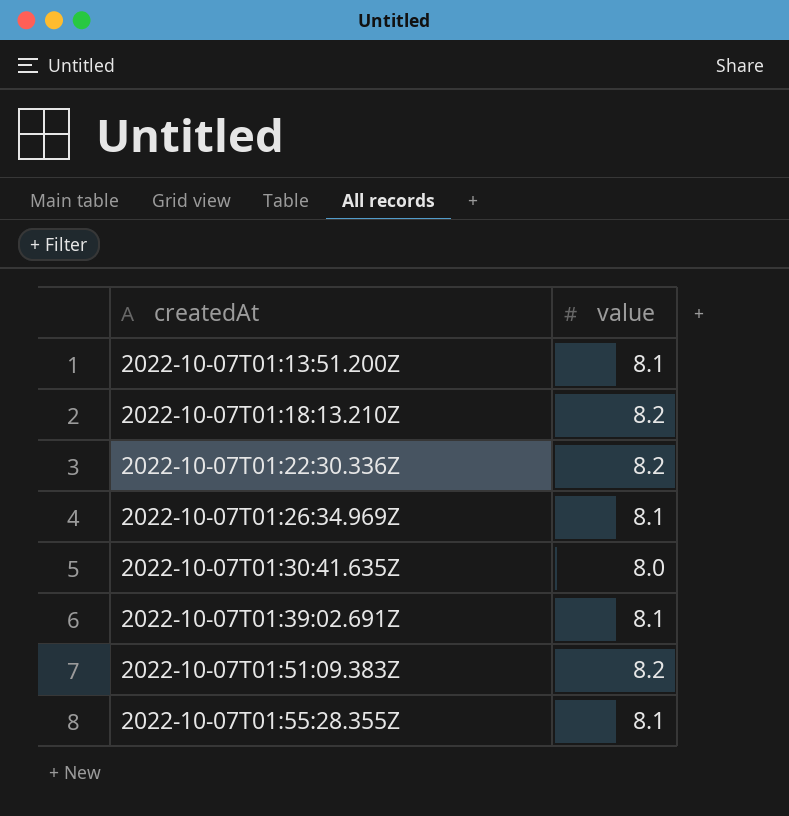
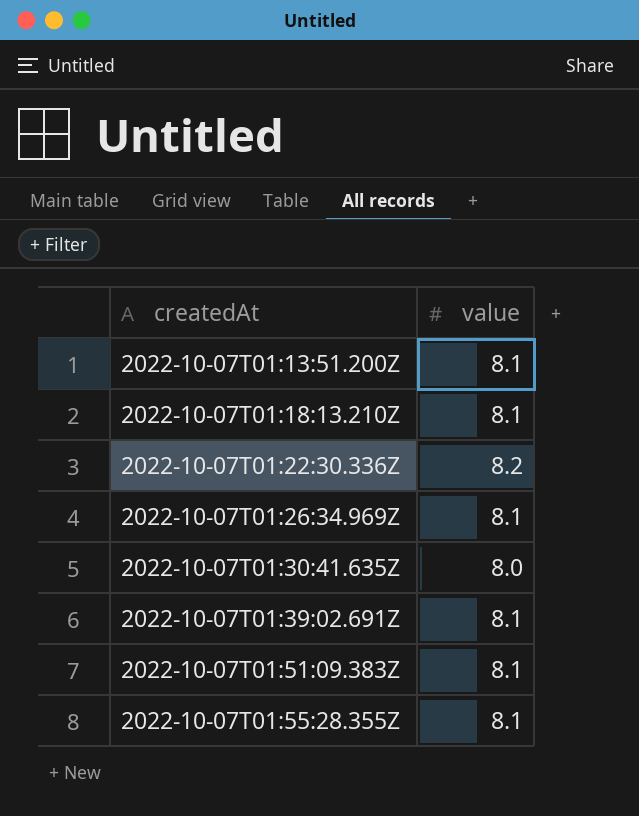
2022-10-07T01:18:13.210Z | value: 8.2 -> 8.1
2022-10-07T01:51:09.383Z | value: 8.2 -> 8.1

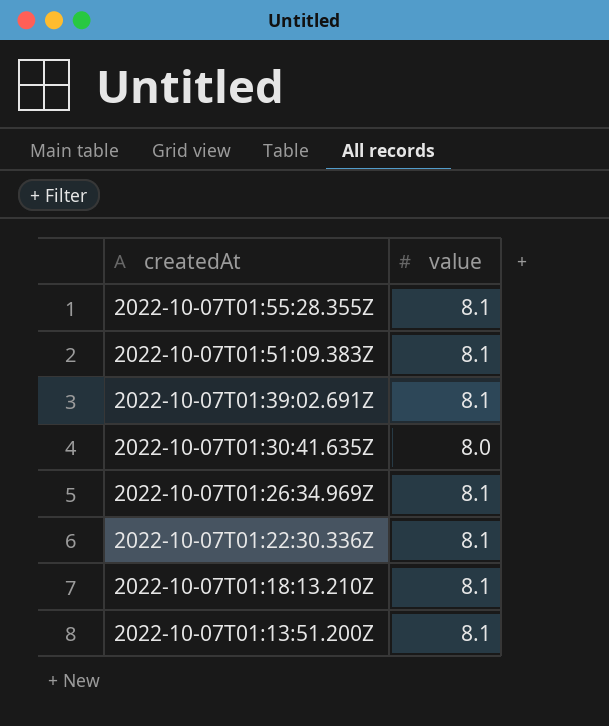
row order: createdAt ascending -> createdAt descending
2022-10-07T01:22:30.336Z | value: 8.2 -> 8.1

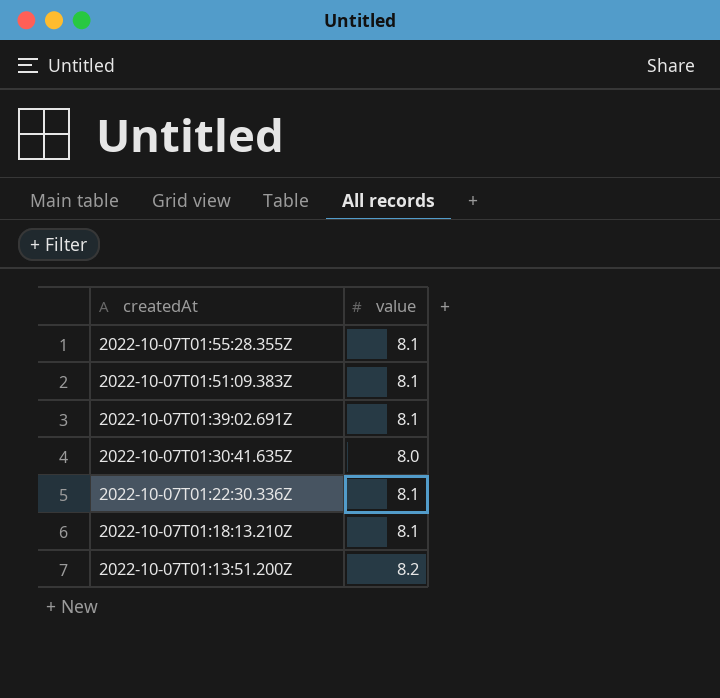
row 2022-10-07T01:26:34.969Z: 8.1 -> none
2022-10-07T01:13:51.200Z | value: 8.1 -> 8.2

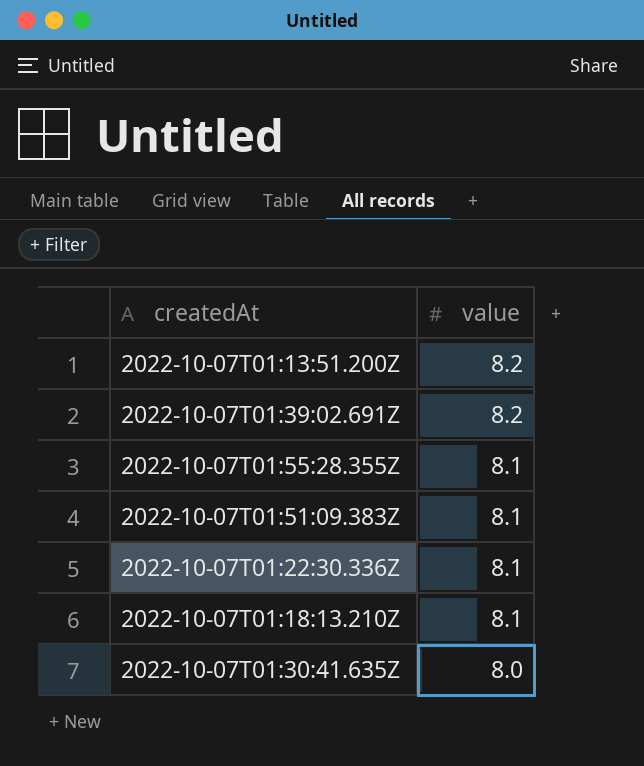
row order: createdAt descending -> value descending
2022-10-07T01:39:02.691Z | value: 8.1 -> 8.2

